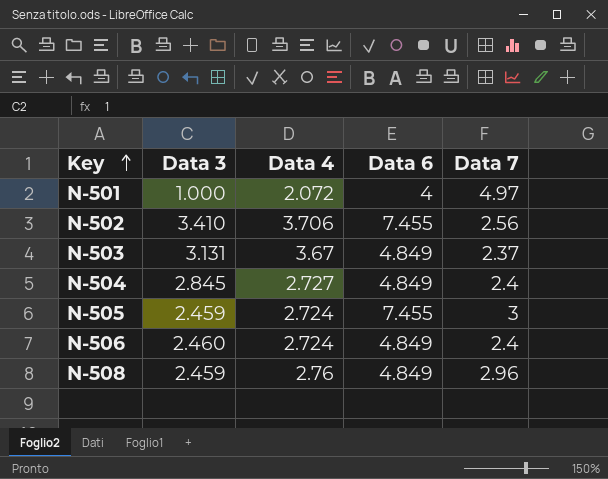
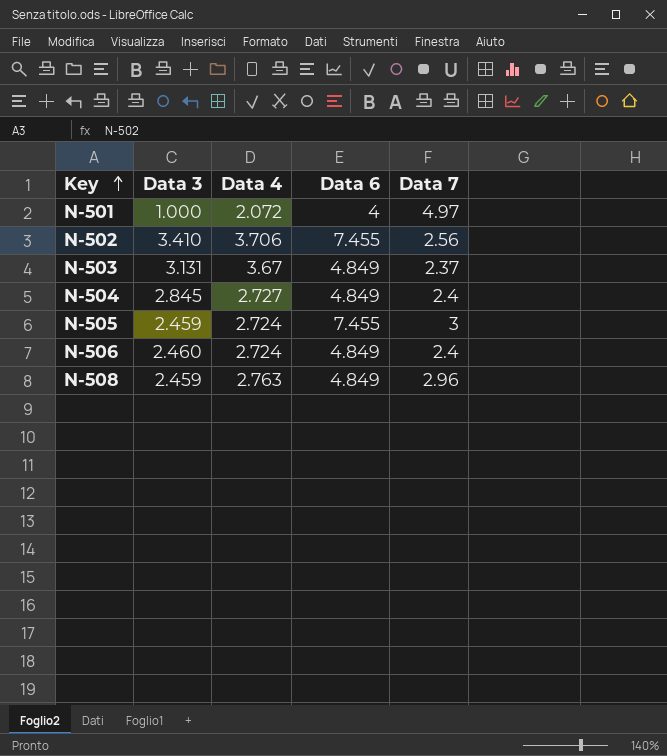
N-508 | Data 4: 2.76 -> 2.763

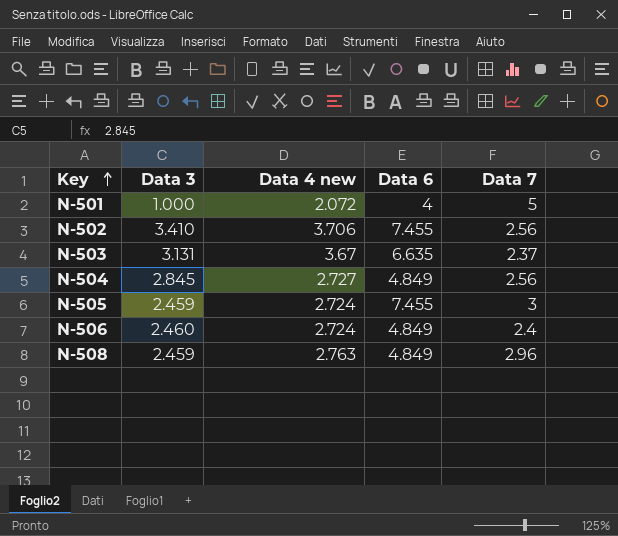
column name: Data 4 -> Data 4 new
N-501 | Data 7: 4.97 -> 5
N-503 | Data 6: 4.849 -> 6.635
N-504 | Data 7: 2.4 -> 2.56

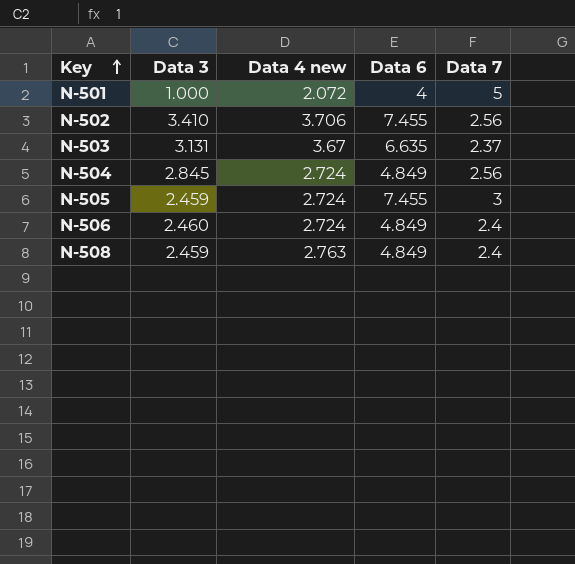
N-504 | Data 4 new: 2.727 -> 2.724
N-508 | Data 7: 2.96 -> 2.4

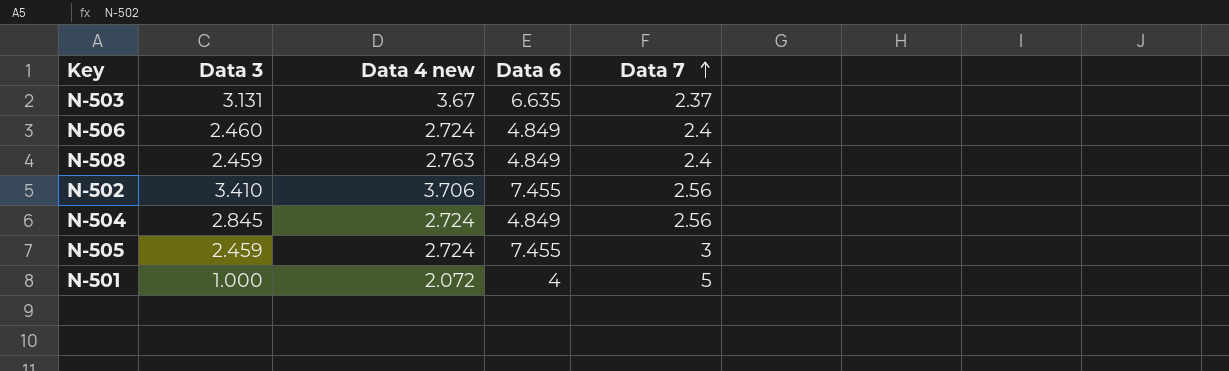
row order: Key ascending -> Data 7 ascending

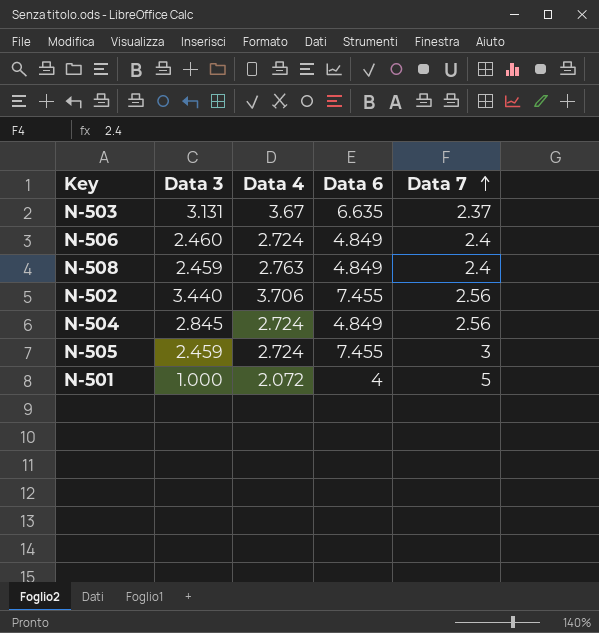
column name: Data 4 new -> Data 4
N-502 | Data 3: 3.410 -> 3.440

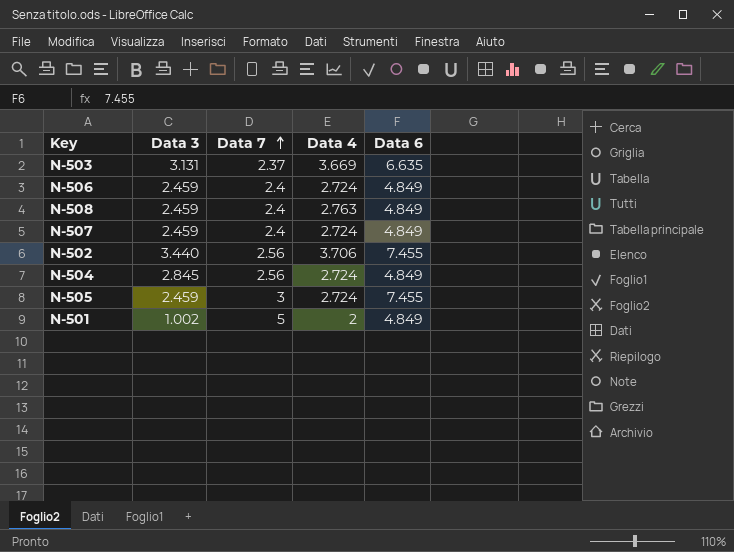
column Data 7 | position: 5 -> 3
N-503 | Data 4: 3.67 -> 3.669
N-506 | Data 3: 2.460 -> 2.459
row N-507: none -> 2.459 | 2.4 | 2.724 | 4.849
N-501 | Data 3: 1.000 -> 1.002
N-501 | Data 4: 2.072 -> 2
N-501 | Data 6: 4 -> 4.849

